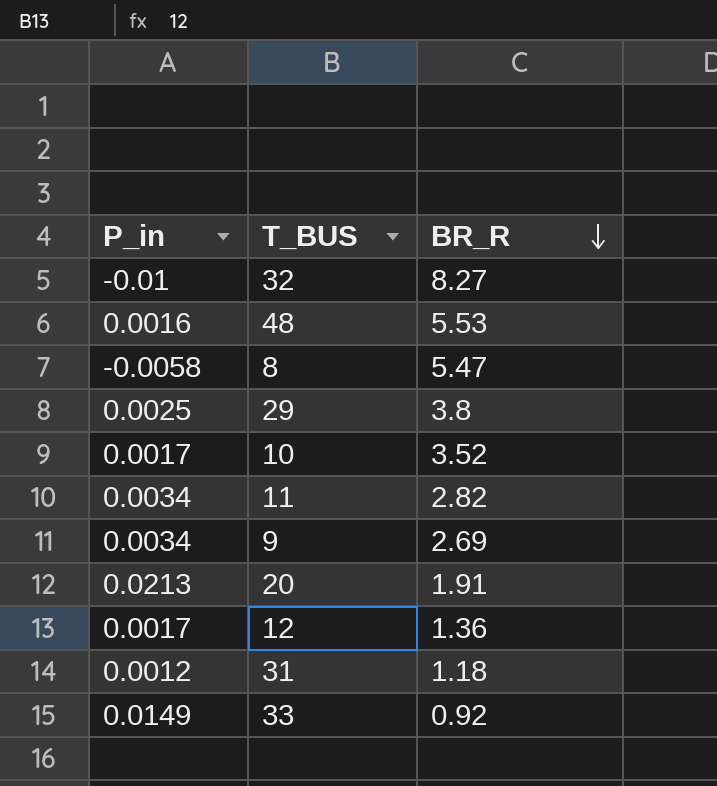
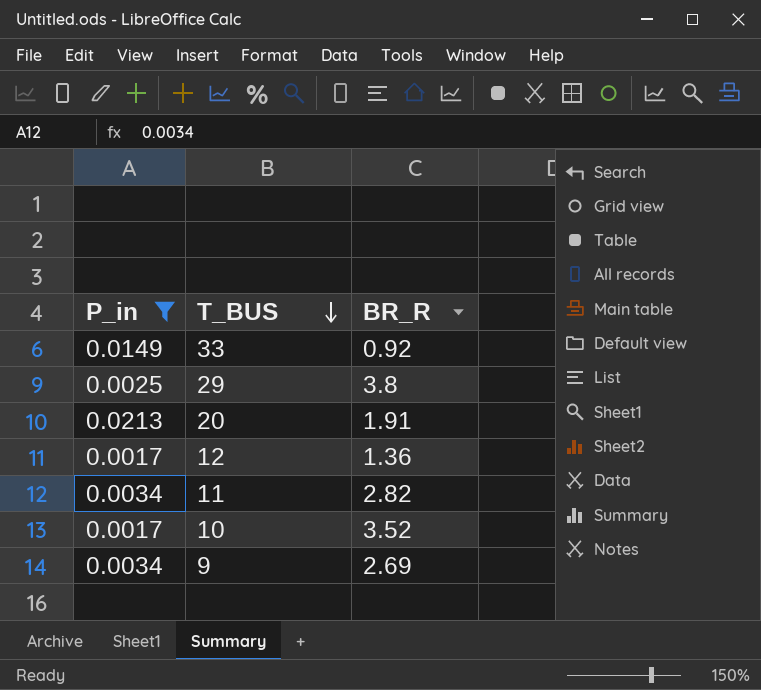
filter: none -> P_in >= 0.0017
row order: BR_R descending -> T_BUS descending

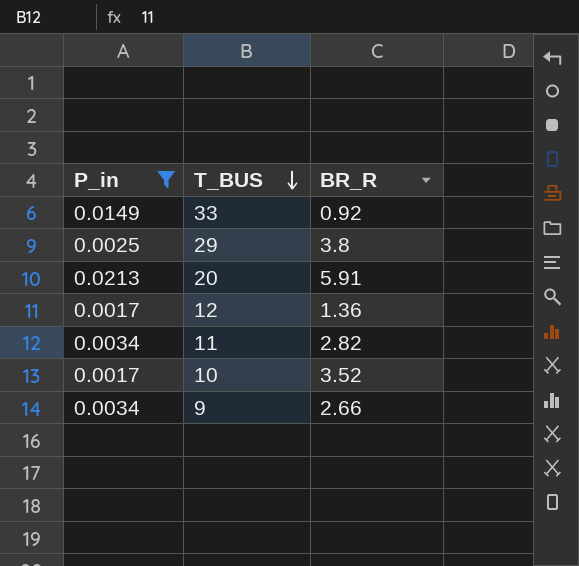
20 | BR_R: 1.91 -> 5.91
9 | BR_R: 2.69 -> 2.66

